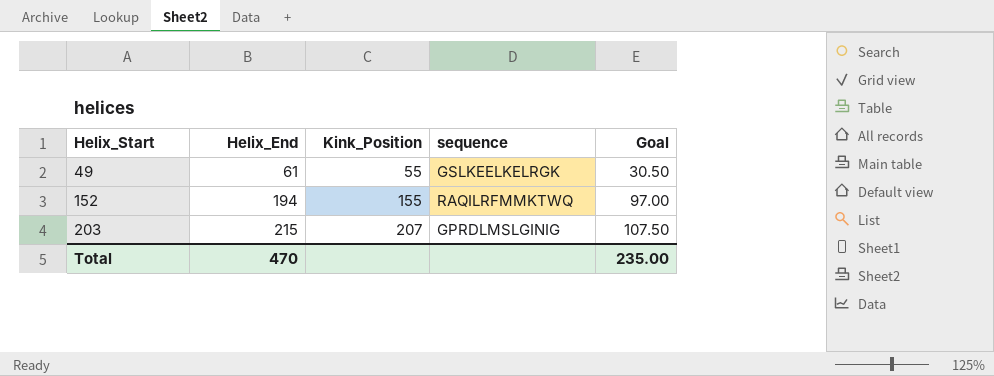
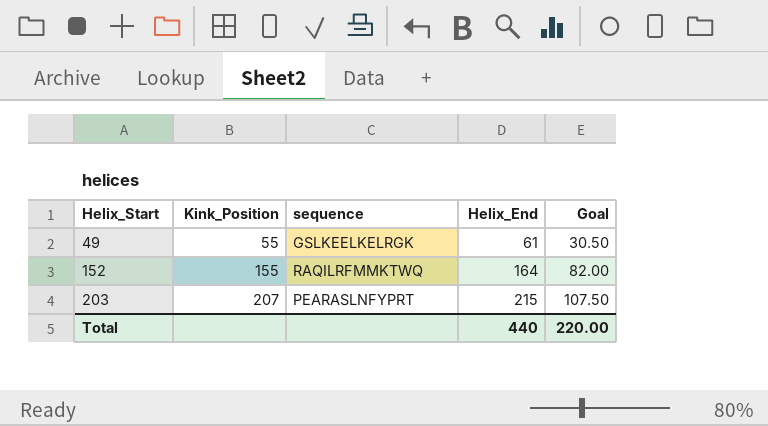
column Helix_End | position: 2 -> 4
152 | Helix_End: 194 -> 164
152 | Goal: 97.00 -> 82.00
203 | sequence: GPRDLMSLGINIG -> PEARASLNFYPRT
Total | Helix_End: 470 -> 440
Total | Goal: 235.00 -> 220.00

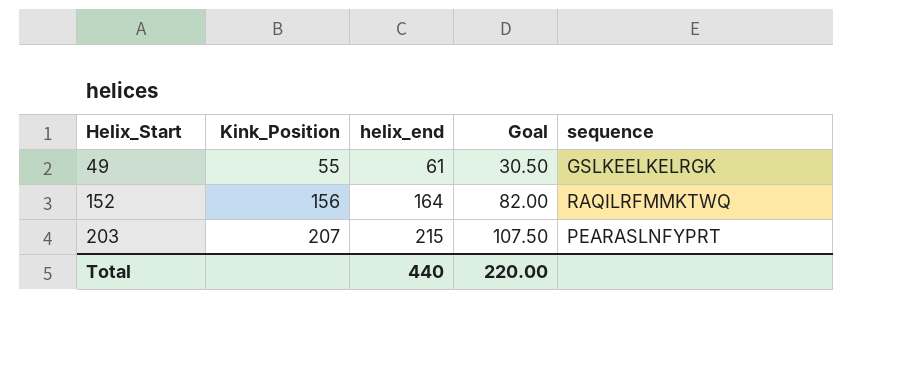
column name: Helix_End -> helix_end
column sequence | position: 3 -> 5
152 | Kink_Position: 155 -> 156

